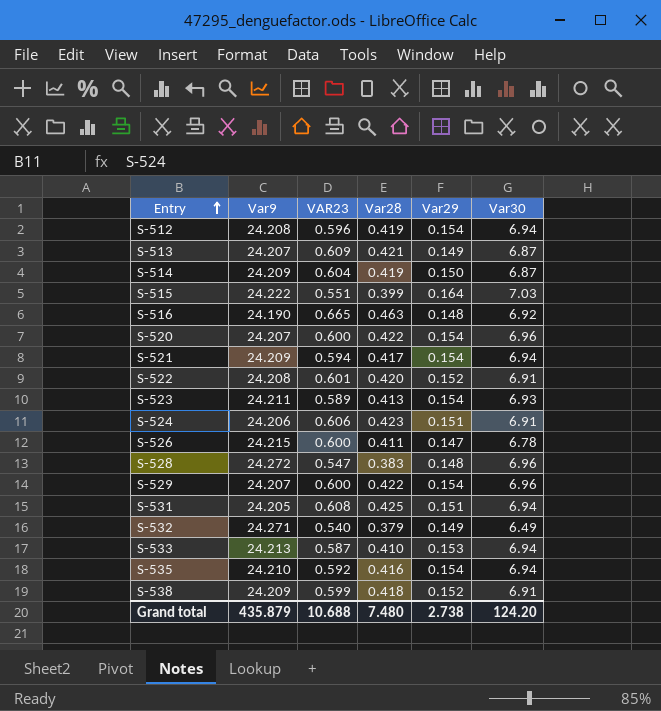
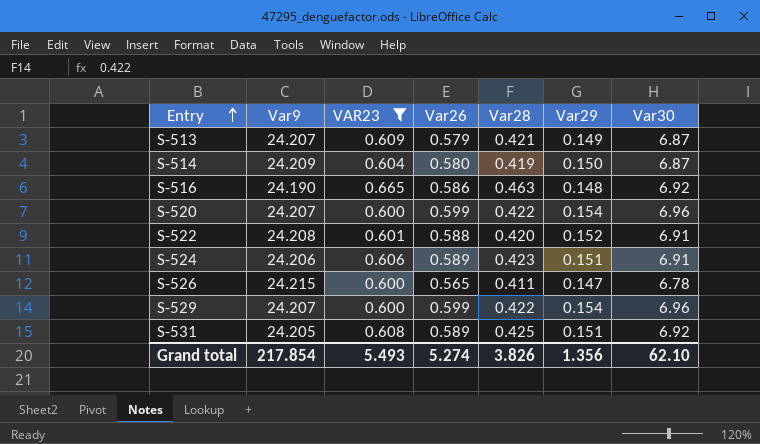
filter: none -> VAR23 >= 0.600
column Var26 | position: none -> 4
S-531 | Var30: 6.94 -> 6.92
Grand total | Var9: 435.879 -> 217.854
Grand total | VAR23: 10.688 -> 5.493
Grand total | Var28: 7.480 -> 3.826
Grand total | Var29: 2.738 -> 1.356
Grand total | Var30: 124.20 -> 62.10

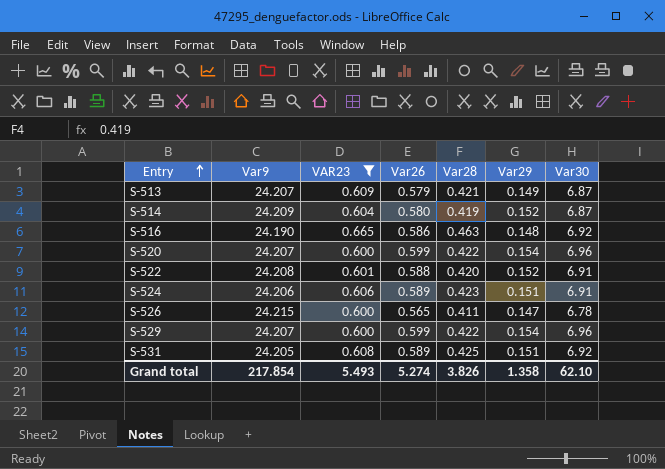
S-514 | Var29: 0.150 -> 0.152
Grand total | Var29: 1.356 -> 1.358

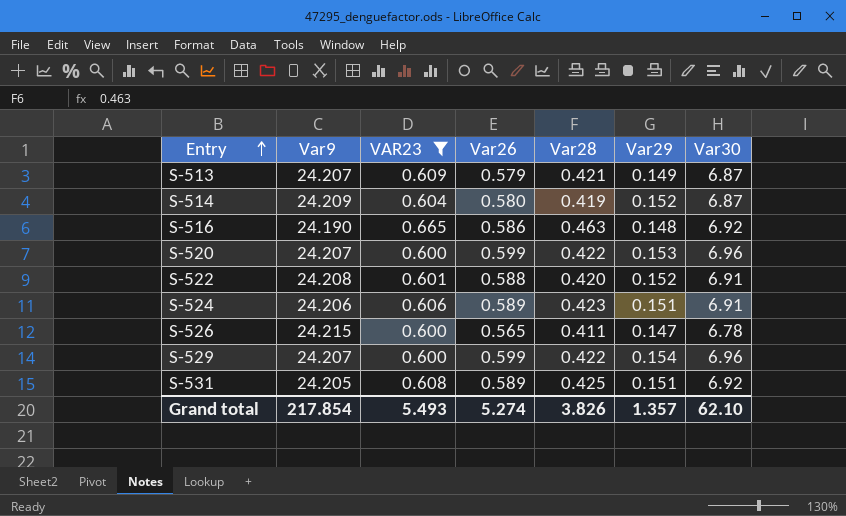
S-520 | Var29: 0.154 -> 0.153
Grand total | Var29: 1.358 -> 1.357

